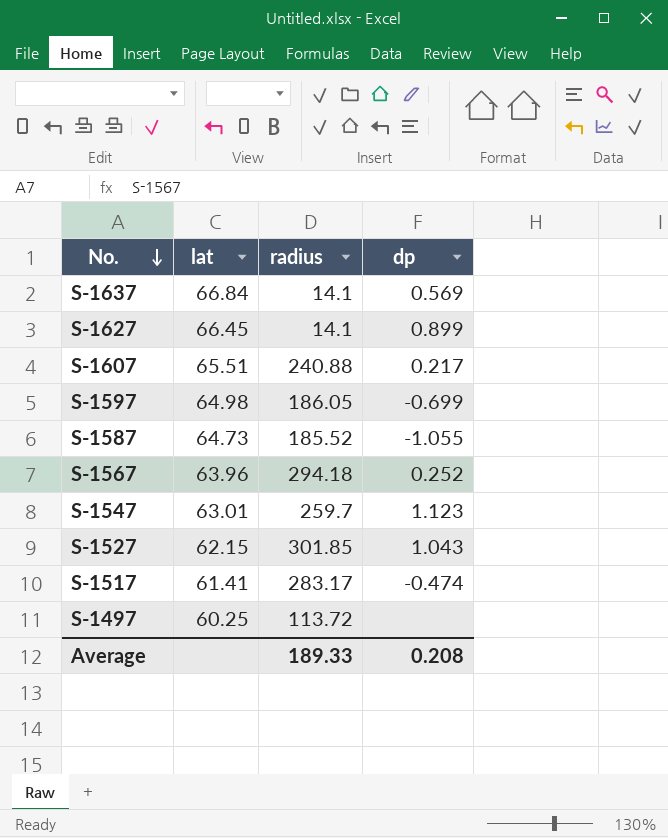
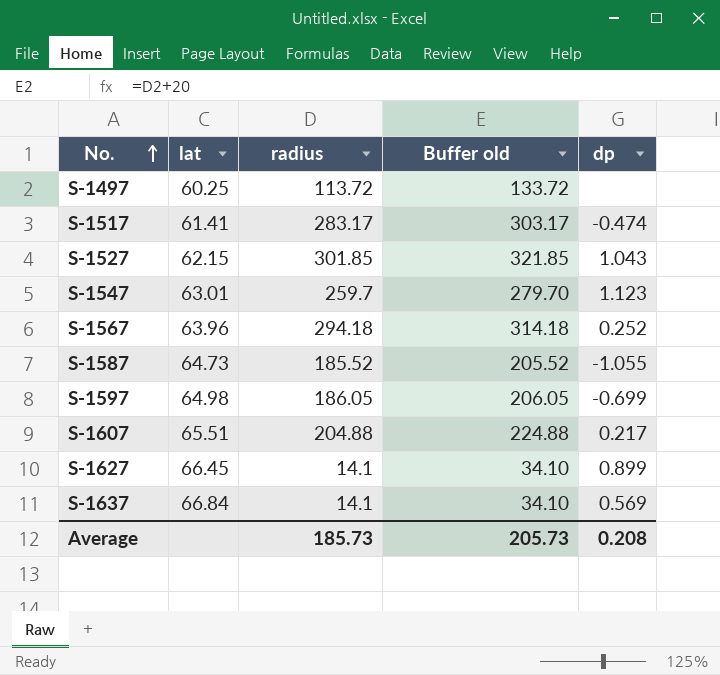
row order: No. descending -> No. ascending
column Buffer old | formula: none -> [radius] + 20
S-1607 | radius: 240.88 -> 204.88
Average | radius: 189.33 -> 185.73

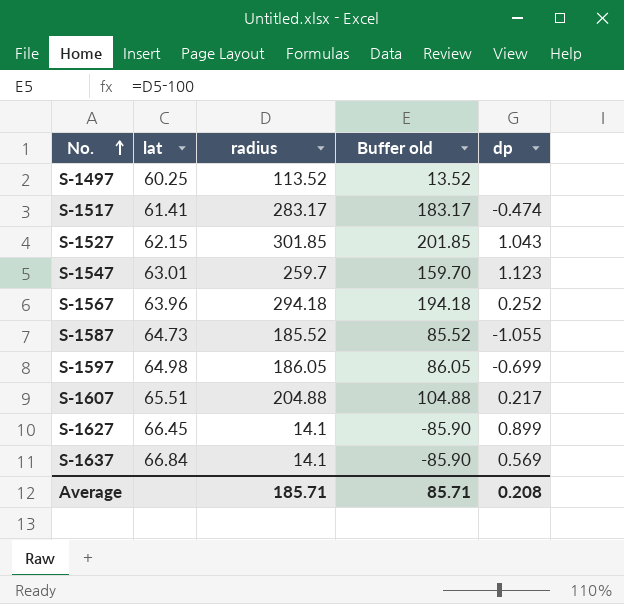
column Buffer old | formula: [radius] + 20 -> [radius] - 100
S-1497 | radius: 113.72 -> 113.52
Average | radius: 185.73 -> 185.71
Average | Buffer old: 205.73 -> 85.71

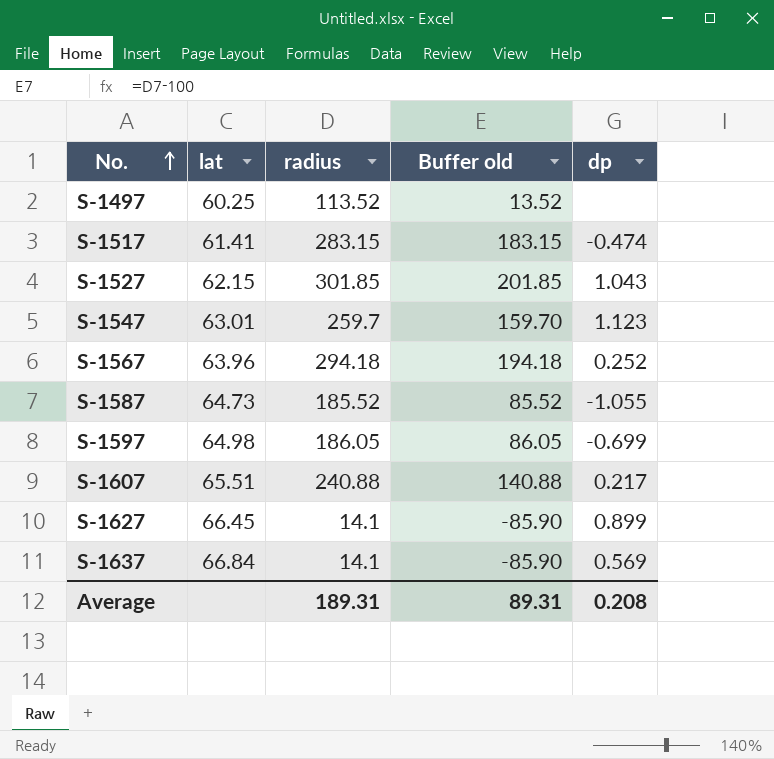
S-1517 | radius: 283.17 -> 283.15
S-1517 | Buffer old: 183.17 -> 183.15
S-1607 | radius: 204.88 -> 240.88
S-1607 | Buffer old: 104.88 -> 140.88
Average | radius: 185.71 -> 189.31
Average | Buffer old: 85.71 -> 89.31

